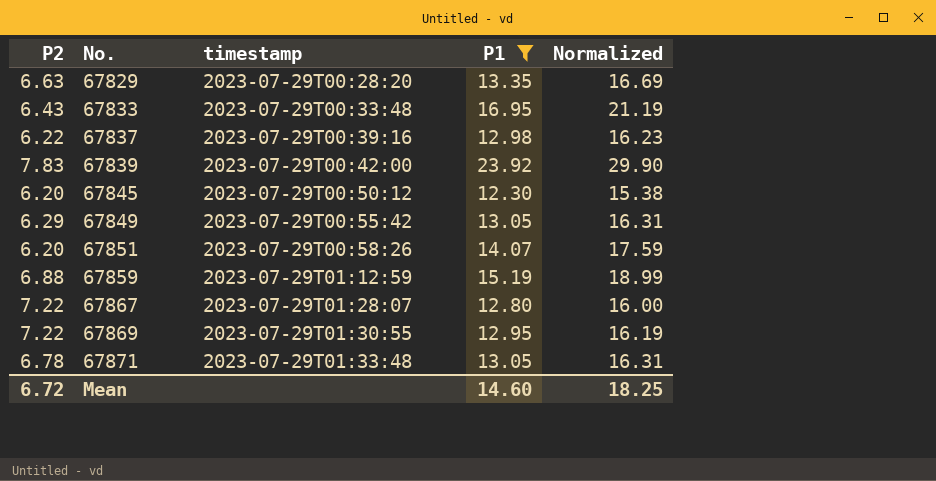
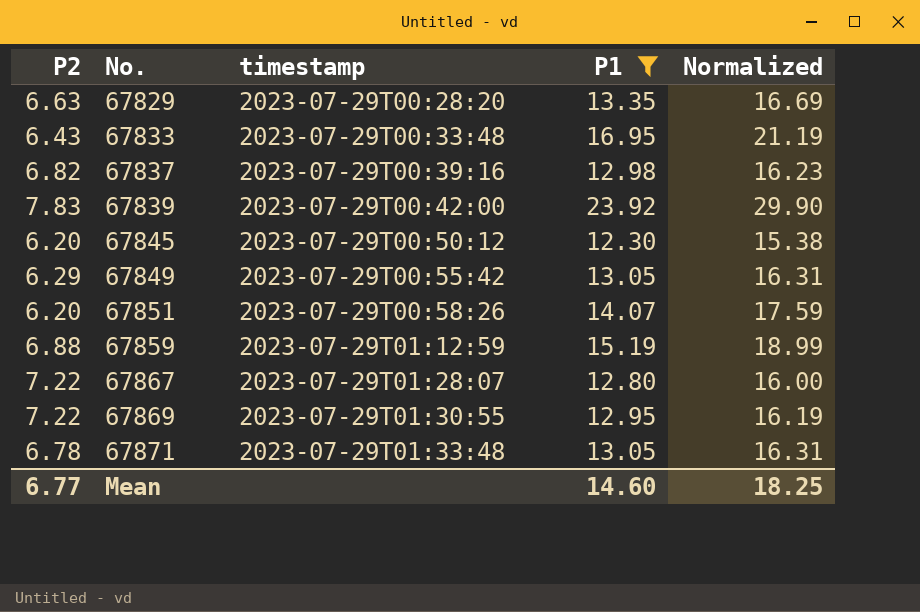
67837 | P2: 6.22 -> 6.82
Mean | P2: 6.72 -> 6.77

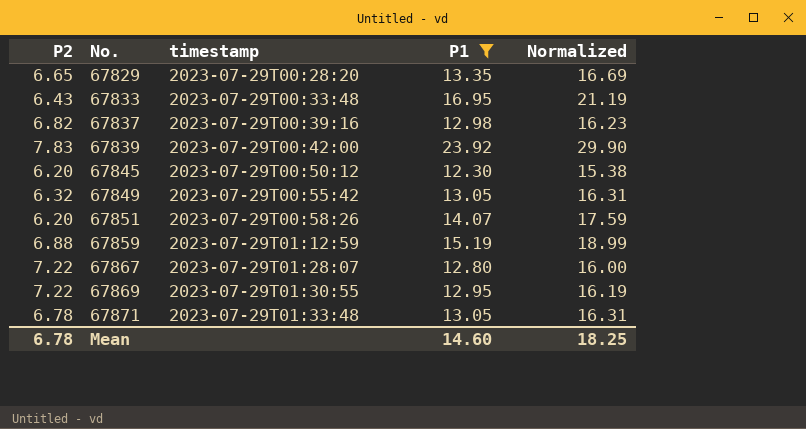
67829 | P2: 6.63 -> 6.65
67849 | P2: 6.29 -> 6.32
Mean | P2: 6.77 -> 6.78

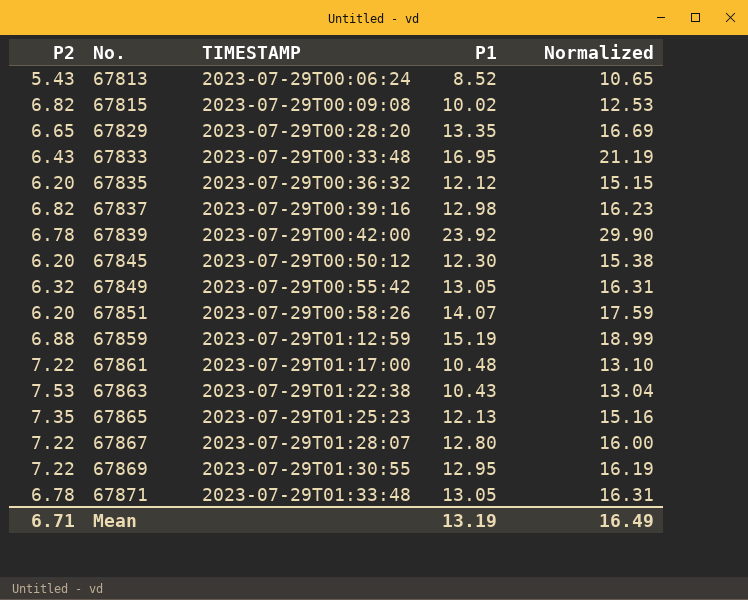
filter: P1 >= 12.30 -> none
column name: timestamp -> TIMESTAMP
67839 | P2: 7.83 -> 6.78
Mean | P2: 6.78 -> 6.71
Mean | P1: 14.60 -> 13.19
Mean | Normalized: 18.25 -> 16.49

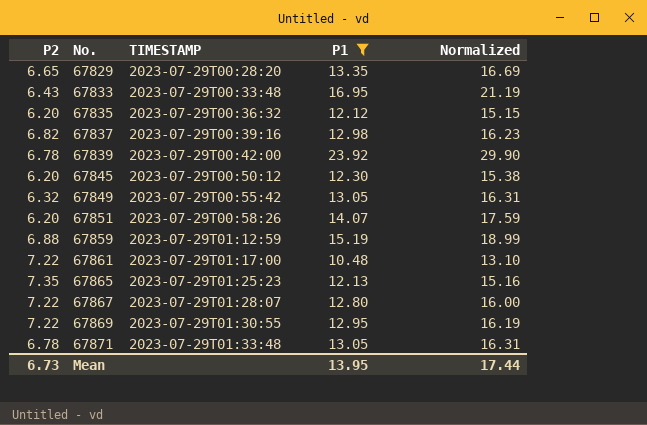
filter: none -> P1 >= 10.48
Mean | P2: 6.71 -> 6.73
Mean | P1: 13.19 -> 13.95
Mean | Normalized: 16.49 -> 17.44

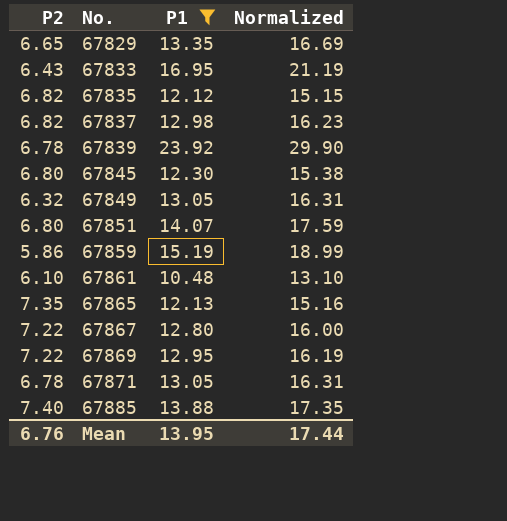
column TIMESTAMP | position: 3 -> none
67835 | P2: 6.20 -> 6.82
67845 | P2: 6.20 -> 6.80
67851 | P2: 6.20 -> 6.80
67859 | P2: 6.88 -> 5.86
67861 | P2: 7.22 -> 6.10
row 67885: none -> 7.40 | 13.88 | 17.35
Mean | P2: 6.73 -> 6.76

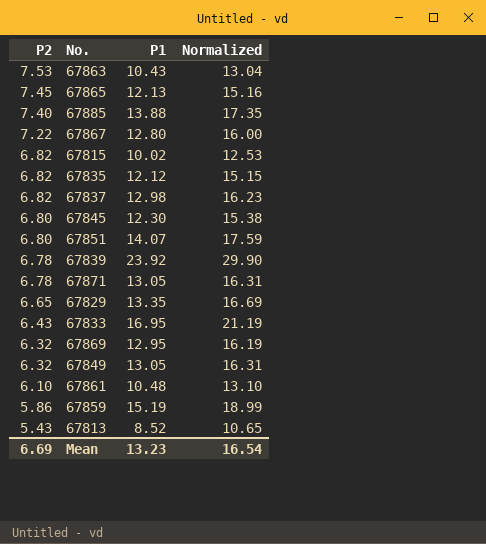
filter: P1 >= 10.48 -> none
row order: No. ascending -> P2 descending
67865 | P2: 7.35 -> 7.45
67869 | P2: 7.22 -> 6.32
Mean | P2: 6.76 -> 6.69
Mean | P1: 13.95 -> 13.23
Mean | Normalized: 17.44 -> 16.54

